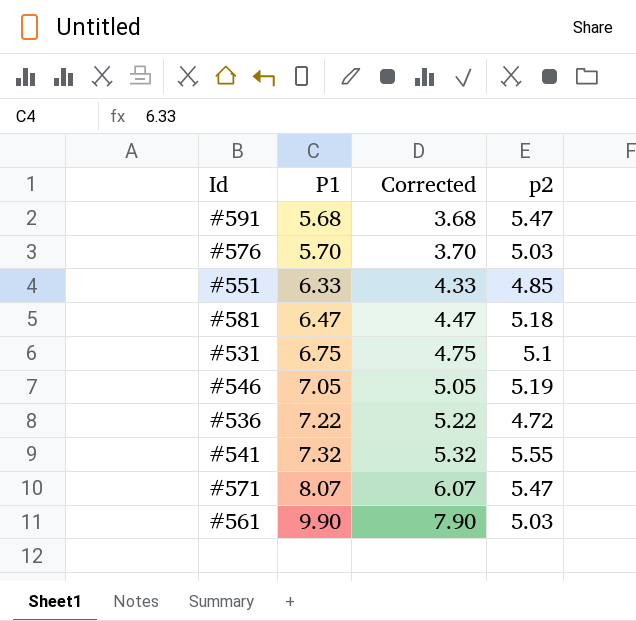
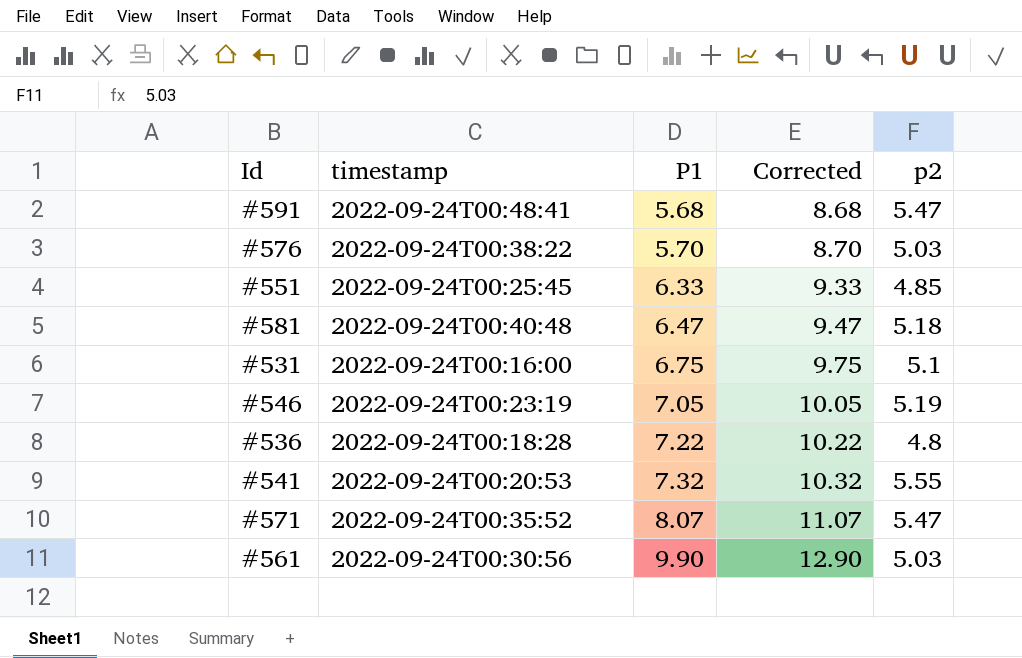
column timestamp | position: none -> 2
column Corrected | formula: [P1] - 2 -> [P1] + 3
#536 | p2: 4.72 -> 4.8

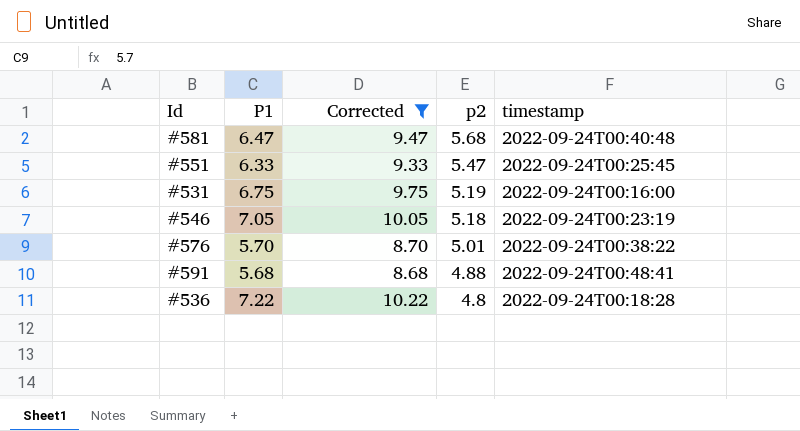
filter: none -> Corrected <= 10.22
row order: P1 ascending -> p2 descending
column timestamp | position: 2 -> 5
#581 | p2: 5.18 -> 5.68
#551 | p2: 4.85 -> 5.47
#531 | p2: 5.1 -> 5.19
#546 | p2: 5.19 -> 5.18
#576 | p2: 5.03 -> 5.01
#591 | p2: 5.47 -> 4.88

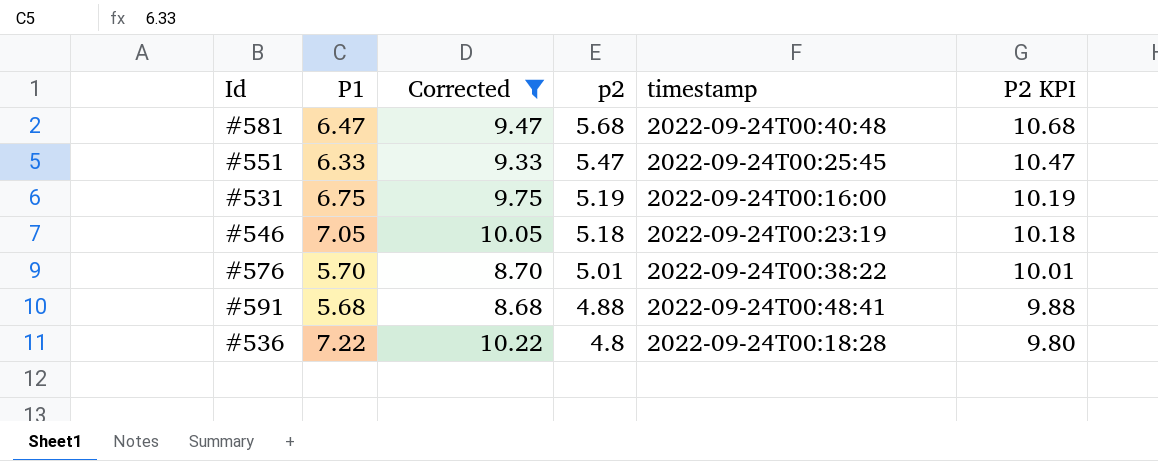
column P2 KPI | formula: none -> [p2] + 5

